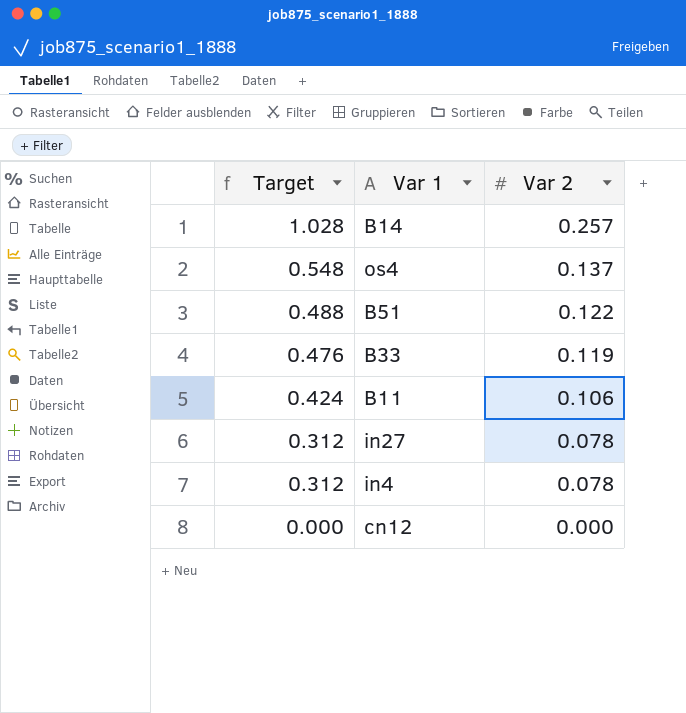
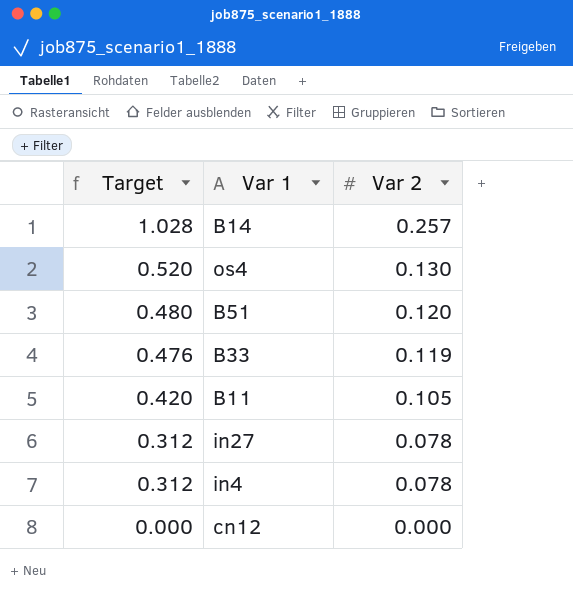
os4 | Target: 0.548 -> 0.520
os4 | Var 2: 0.137 -> 0.130
B51 | Target: 0.488 -> 0.480
B51 | Var 2: 0.122 -> 0.120
B11 | Target: 0.424 -> 0.420
B11 | Var 2: 0.106 -> 0.105

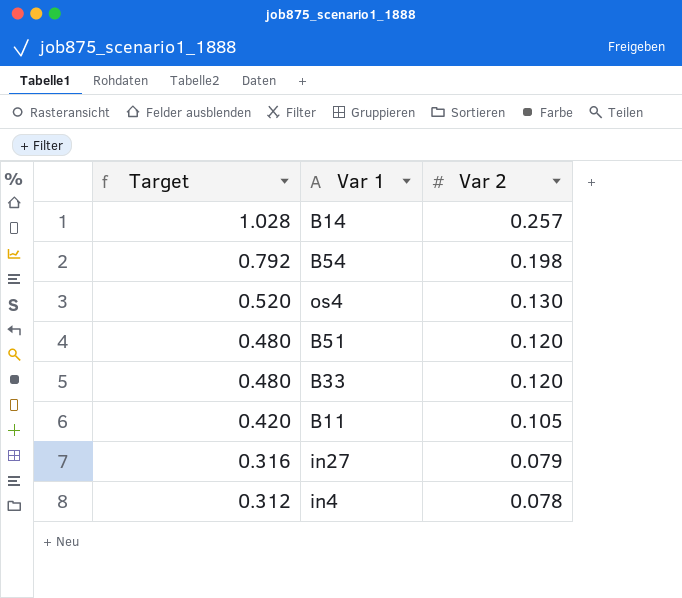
row cn12: 0.000 | 0.000 -> none
row B54: none -> 0.792 | 0.198
B33 | Target: 0.476 -> 0.480
B33 | Var 2: 0.119 -> 0.120
in27 | Target: 0.312 -> 0.316
in27 | Var 2: 0.078 -> 0.079

